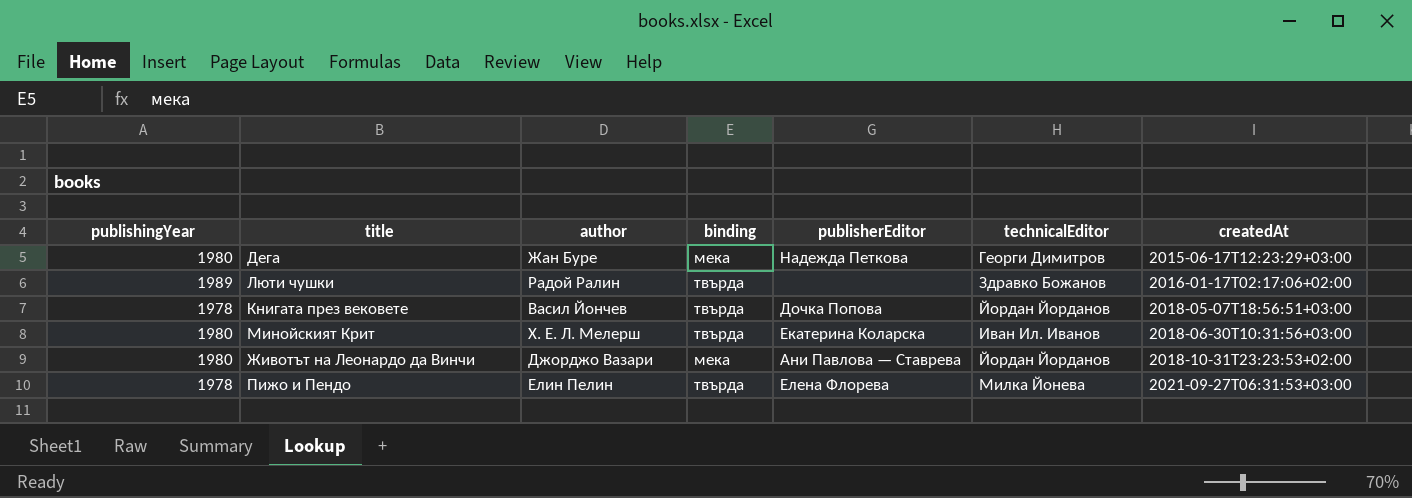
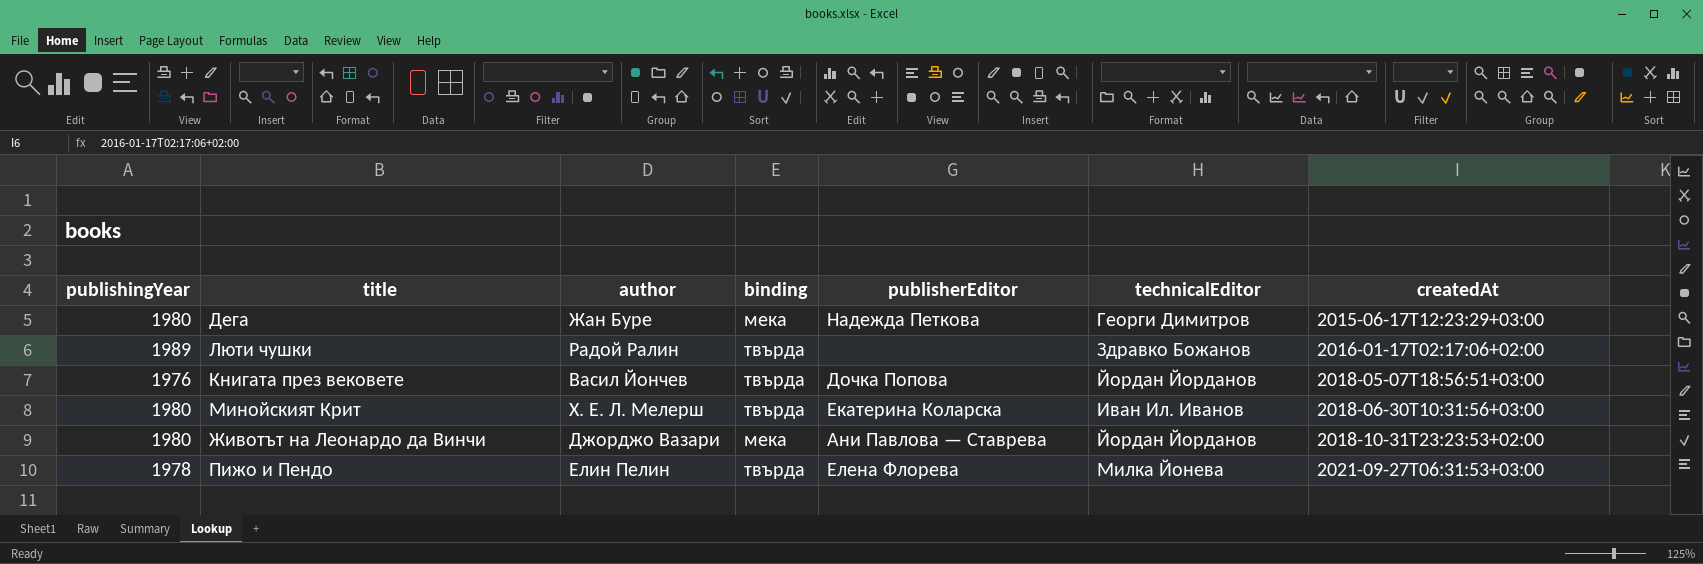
Книгата през вековете | publishingYear: 1978 -> 1976

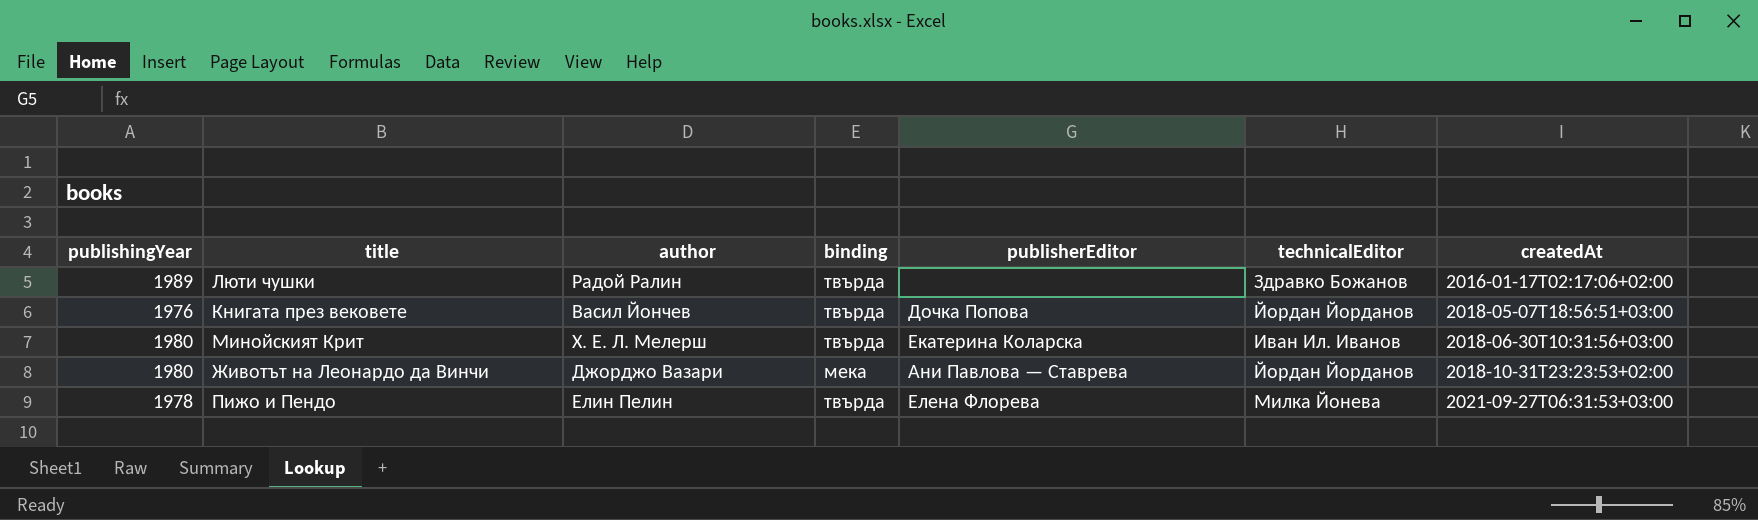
row Дега: 1980 | Жан Буре | мека | Надежда Петкова | Георги Димитров | 2015-06-17T12:23:29+03:00 -> none

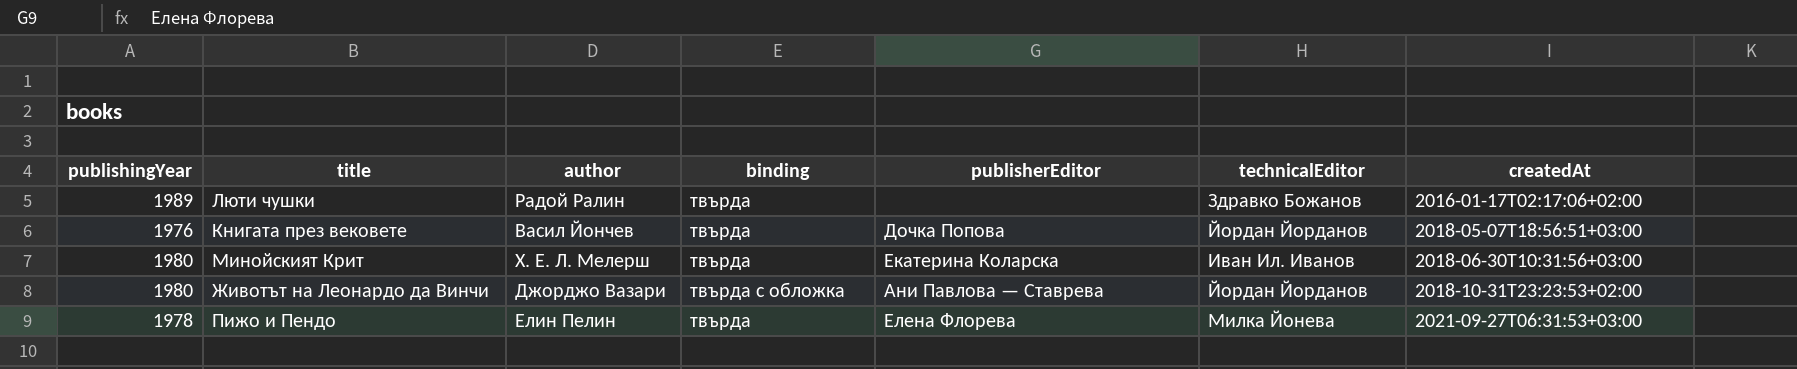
Животът на Леонардо да Винчи | binding: мека -> твърда с обложка

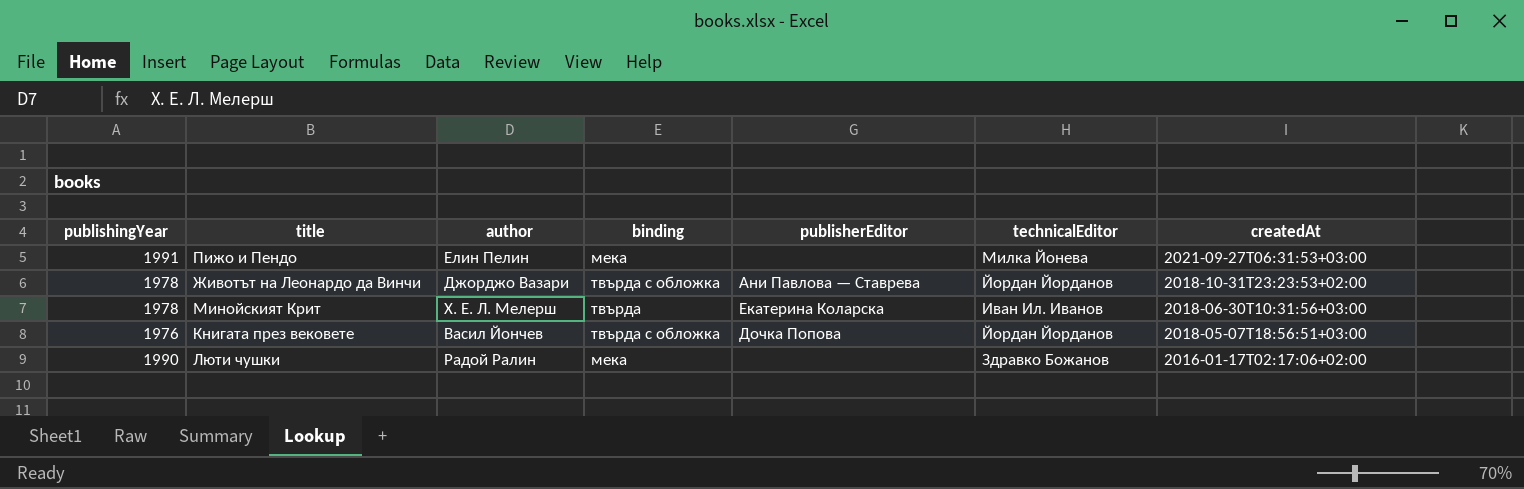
row order: createdAt ascending -> createdAt descending
Пижо и Пендо | publishingYear: 1978 -> 1991
Пижо и Пендо | binding: твърда -> мека
Пижо и Пендо | publisherEditor: Елена Флорева -> none
Животът на Леонардо да Винчи | publishingYear: 1980 -> 1978
Минойският Крит | publishingYear: 1980 -> 1978
Книгата през вековете | binding: твърда -> твърда с обложка
Люти чушки | publishingYear: 1989 -> 1990
Люти чушки | binding: твърда -> мека

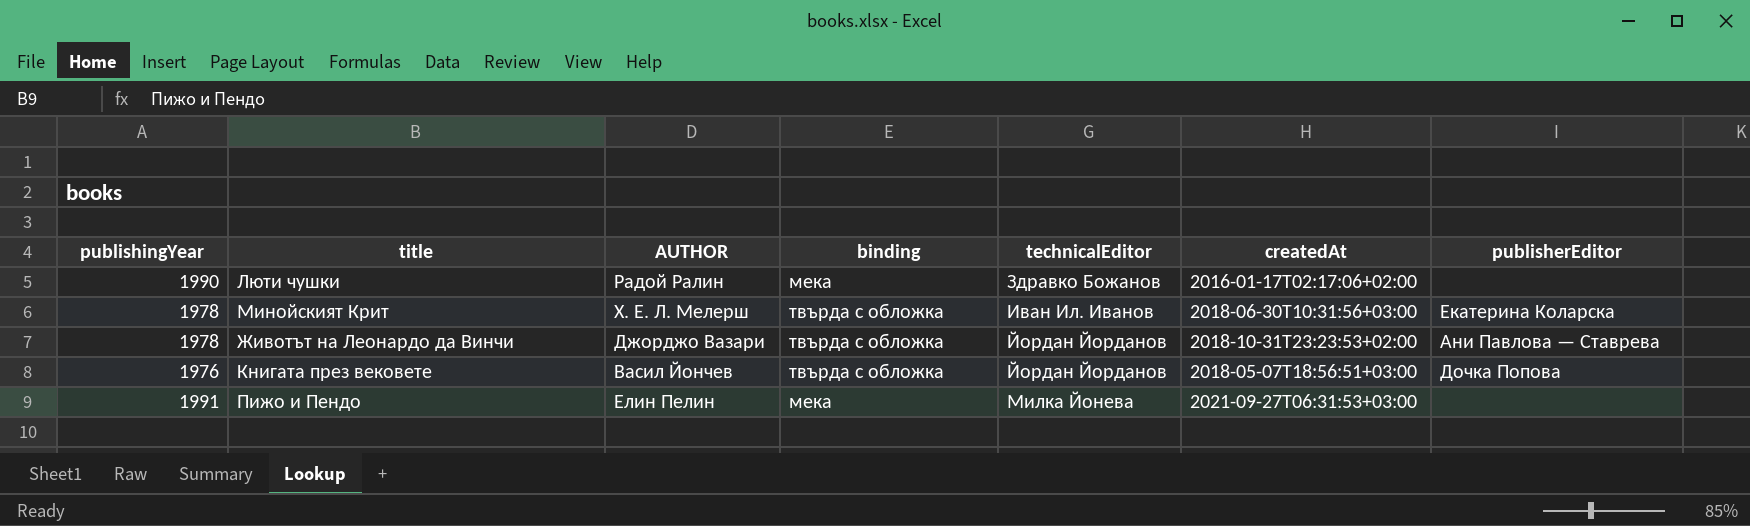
row order: createdAt descending -> technicalEditor ascending
column name: author -> AUTHOR
column publisherEditor | position: 5 -> 7
Минойският Крит | binding: твърда -> твърда с обложка

